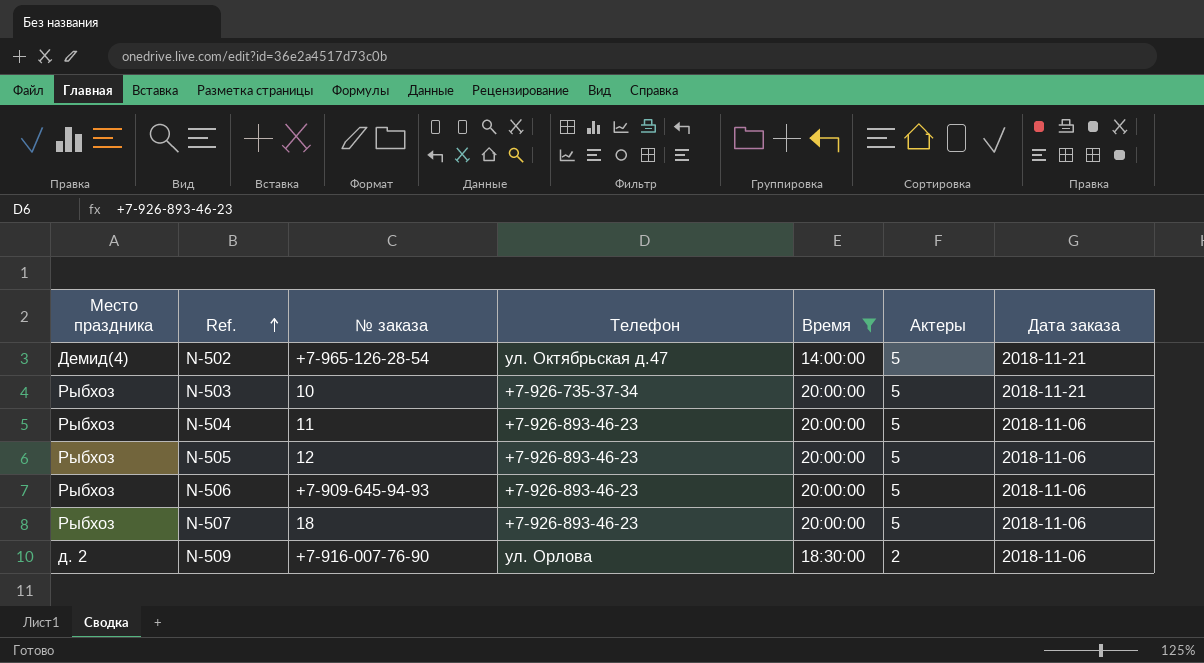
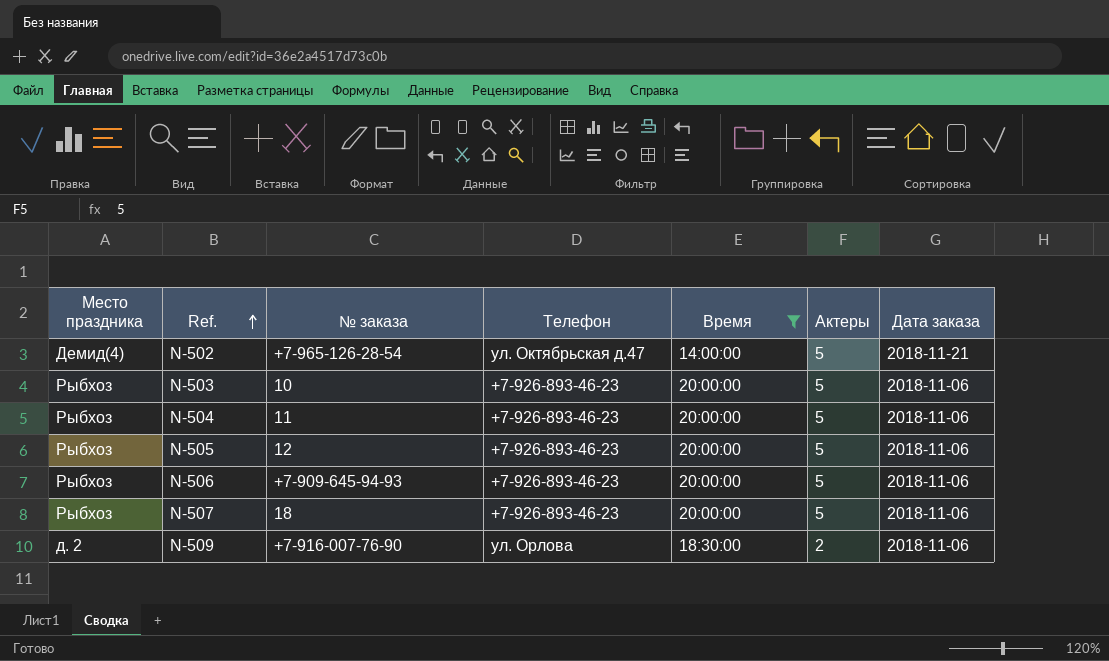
N-503 | Телефон: +7-926-735-37-34 -> +7-926-893-46-23
N-503 | Дата заказа: 2018-11-21 -> 2018-11-06

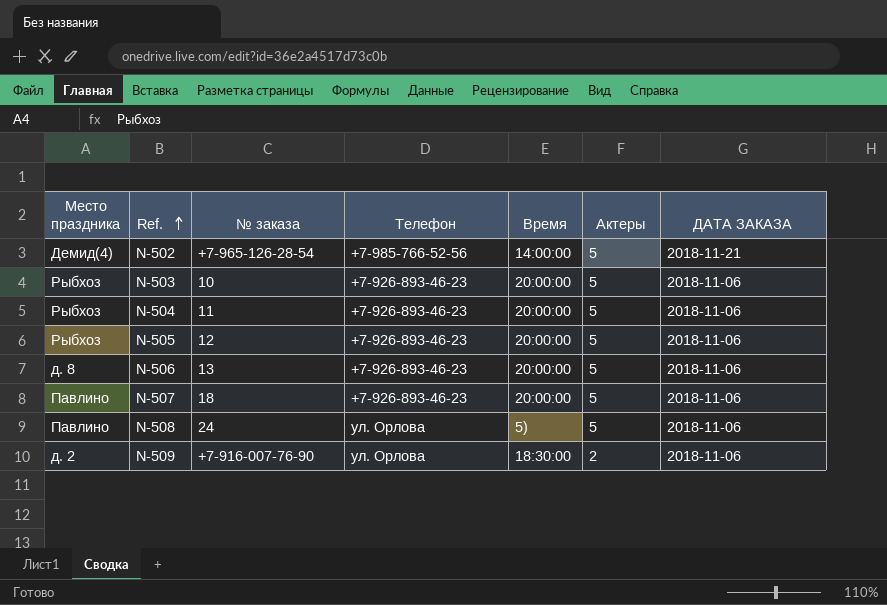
filter: Время != 5) -> none
column name: Дата заказа -> ДАТА ЗАКАЗА
N-502 | Телефон: ул. Октябрьская д.47 -> +7-985-766-52-56
N-506 | Место праздника: Рыбхоз -> д. 8
N-506 | № заказа: +7-909-645-94-93 -> 13
N-507 | Место праздника: Рыбхоз -> Павлино

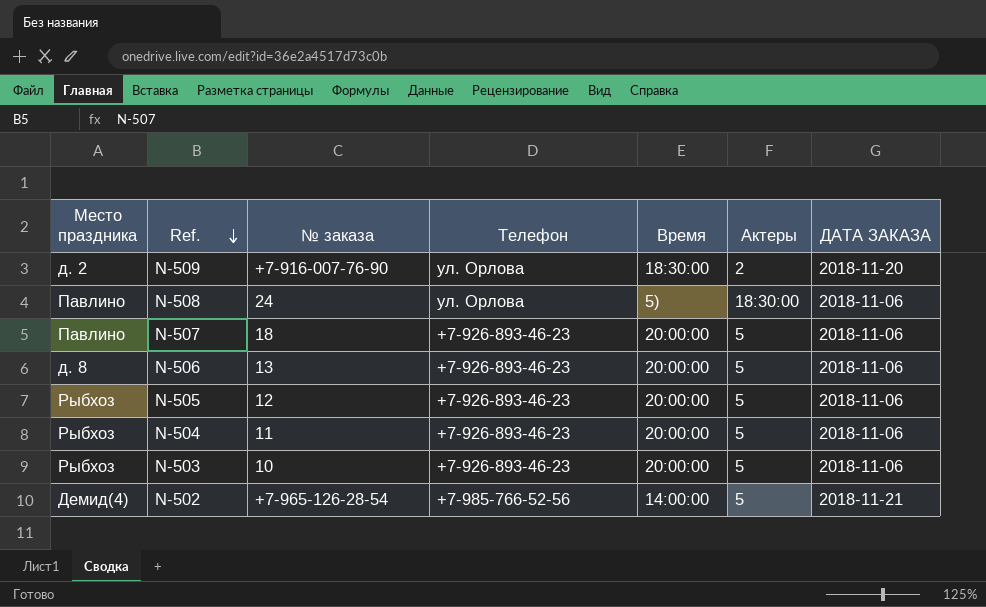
row order: Ref. ascending -> Ref. descending
N-509 | ДАТА ЗАКАЗА: 2018-11-06 -> 2018-11-20
N-508 | Актеры: 5 -> 18:30:00

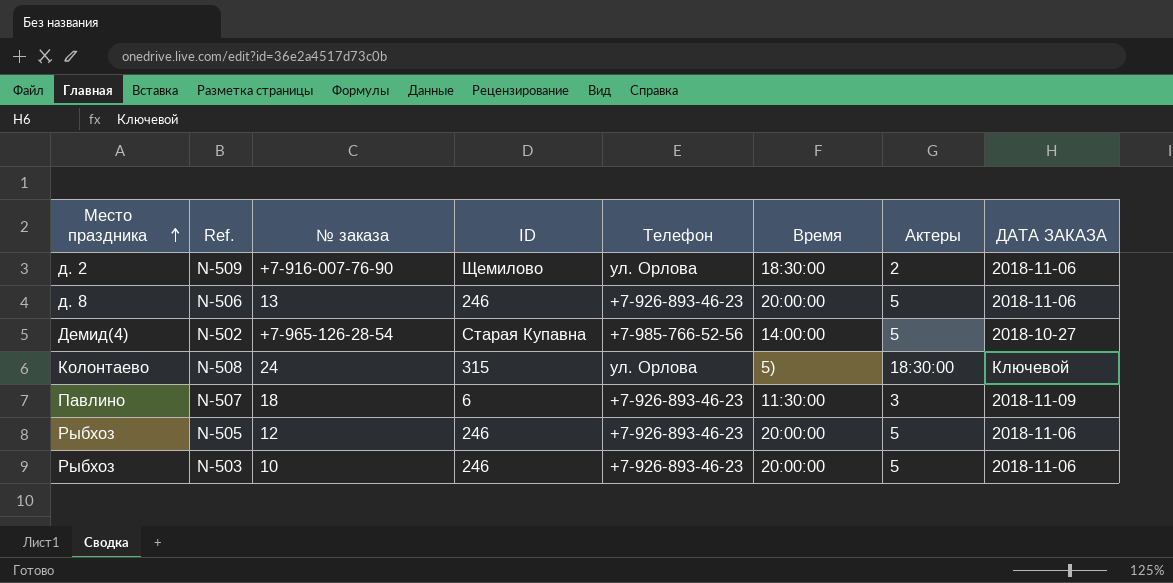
row order: Ref. descending -> Место праздника ascending
column ID | position: none -> 4
row N-504: Рыбхоз | 11 | +7-926-893-46-23 | 20:00:00 | 5 | 2018-11-06 -> none
N-509 | ДАТА ЗАКАЗА: 2018-11-20 -> 2018-11-06
N-502 | ДАТА ЗАКАЗА: 2018-11-21 -> 2018-10-27
N-508 | Место праздника: Павлино -> Колонтаево
N-508 | ДАТА ЗАКАЗА: 2018-11-06 -> Ключевой
N-507 | Время: 20:00:00 -> 11:30:00
N-507 | Актеры: 5 -> 3
N-507 | ДАТА ЗАКАЗА: 2018-11-06 -> 2018-11-09

